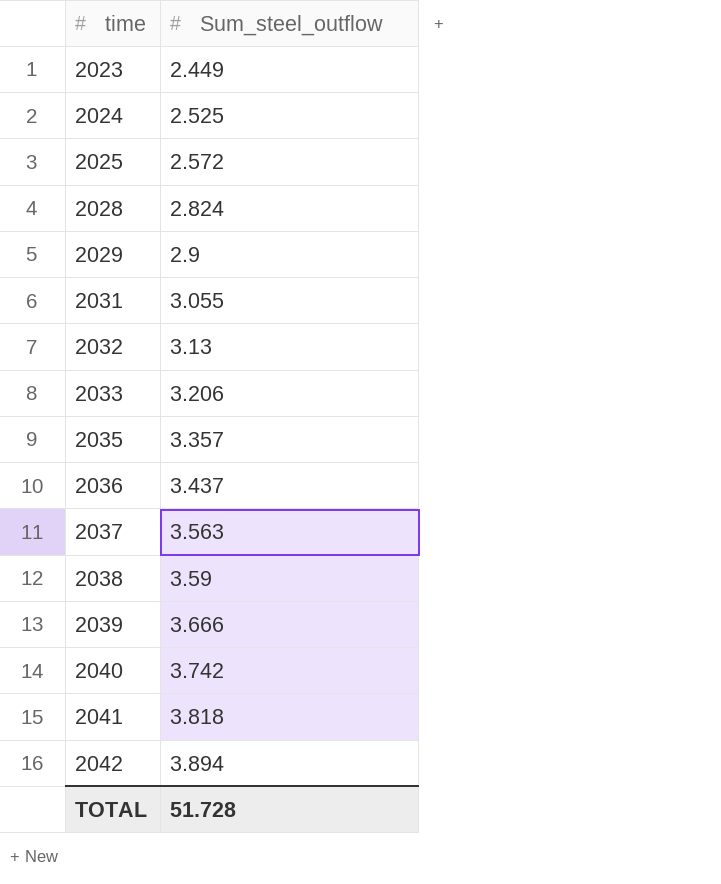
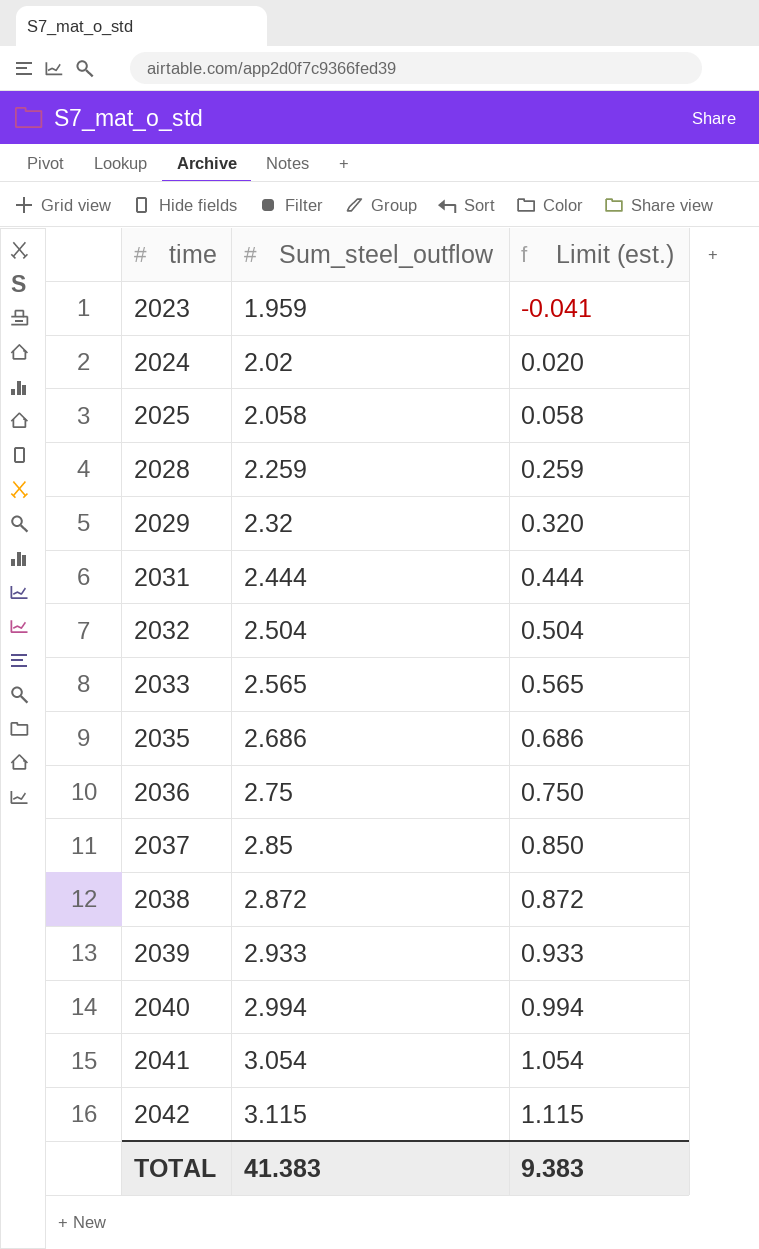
column Limit (est.) | formula: none -> [Sum_steel_outflow] - 2
2023 | Sum_steel_outflow: 2.449 -> 1.959
2024 | Sum_steel_outflow: 2.525 -> 2.02
2025 | Sum_steel_outflow: 2.572 -> 2.058
2028 | Sum_steel_outflow: 2.824 -> 2.259
2029 | Sum_steel_outflow: 2.9 -> 2.32
2031 | Sum_steel_outflow: 3.055 -> 2.444
2032 | Sum_steel_outflow: 3.13 -> 2.504
2033 | Sum_steel_outflow: 3.206 -> 2.565
2035 | Sum_steel_outflow: 3.357 -> 2.686
2036 | Sum_steel_outflow: 3.437 -> 2.75
2037 | Sum_steel_outflow: 3.563 -> 2.85
2038 | Sum_steel_outflow: 3.59 -> 2.872
2039 | Sum_steel_outflow: 3.666 -> 2.933
2040 | Sum_steel_outflow: 3.742 -> 2.994
2041 | Sum_steel_outflow: 3.818 -> 3.054
2042 | Sum_steel_outflow: 3.894 -> 3.115
TOTAL | Sum_steel_outflow: 51.728 -> 41.383

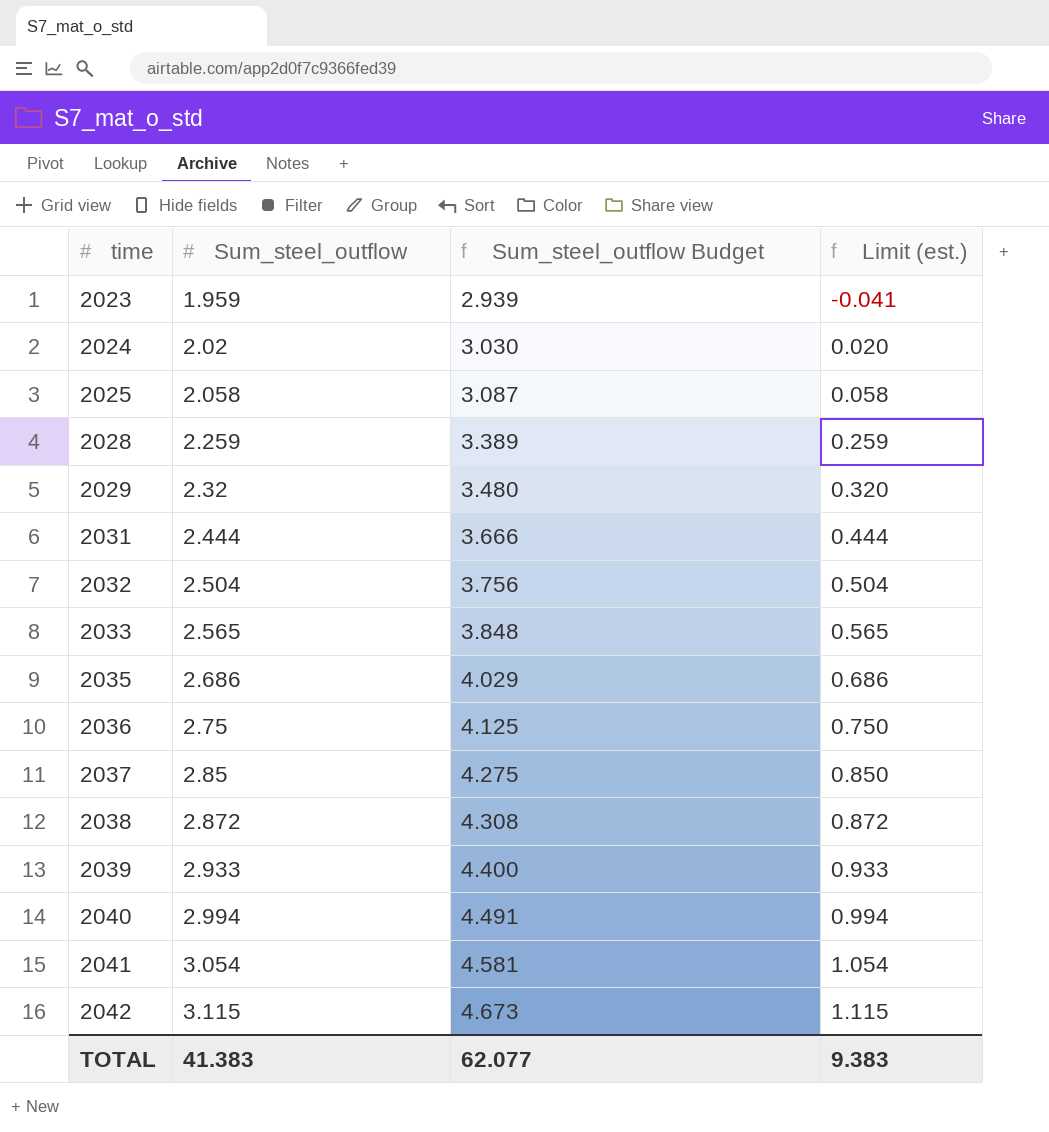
column Sum_steel_outflow Budget | formula: none -> [Sum_steel_outflow] * 1.5

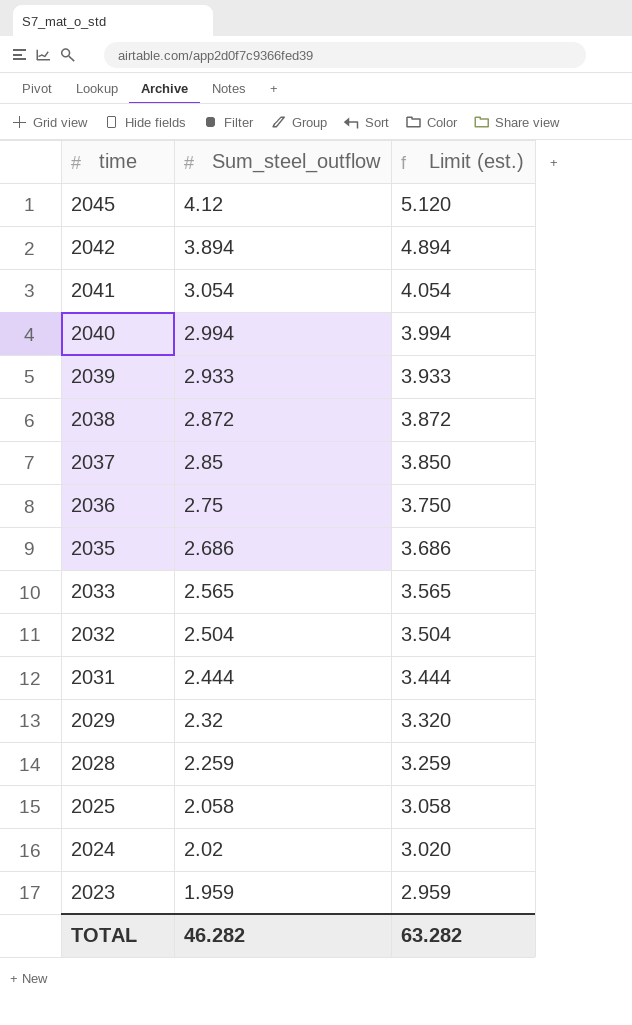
row order: time ascending -> time descending
column Sum_steel_outflow Budget | formula: [Sum_steel_outflow] * 1.5 -> none
column Limit (est.) | formula: [Sum_steel_outflow] - 2 -> [Sum_steel_outflow] + 1
row 2045: none -> 4.12 | 5.120
2042 | Sum_steel_outflow: 3.115 -> 3.894
TOTAL | Sum_steel_outflow: 41.383 -> 46.282
TOTAL | Limit (est.): 9.383 -> 63.282

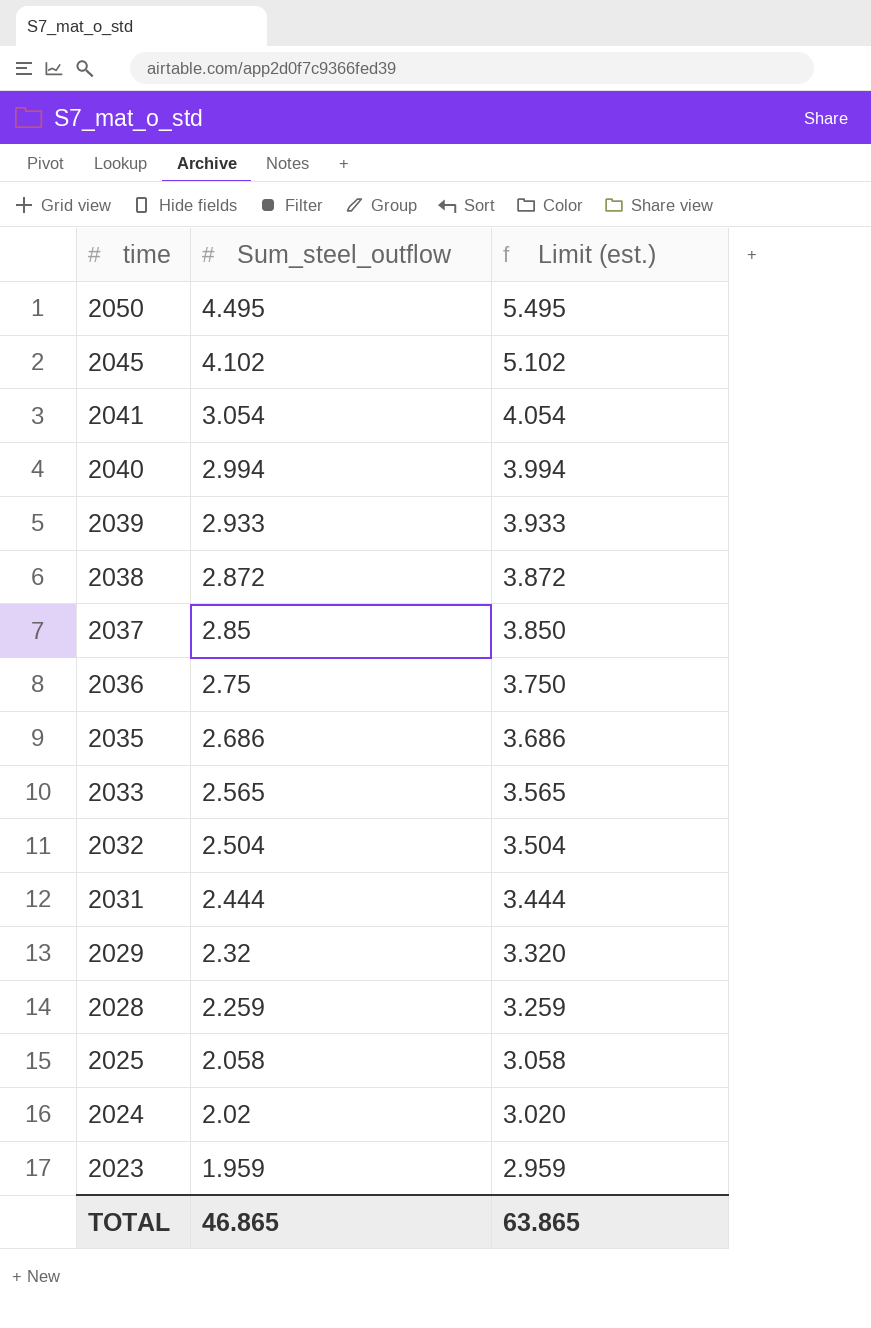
row 2042: 3.894 | 4.894 -> none
row 2050: none -> 4.495 | 5.495
2045 | Sum_steel_outflow: 4.12 -> 4.102
2045 | Limit (est.): 5.120 -> 5.102
TOTAL | Sum_steel_outflow: 46.282 -> 46.865
TOTAL | Limit (est.): 63.282 -> 63.865

